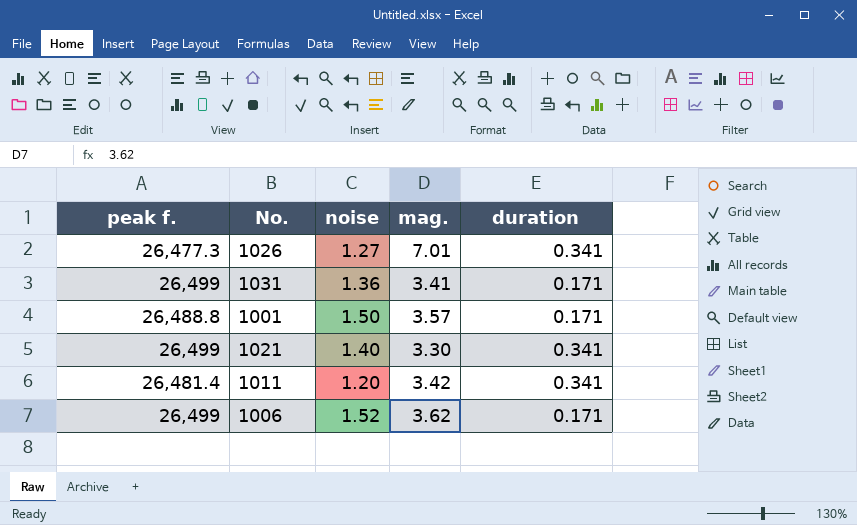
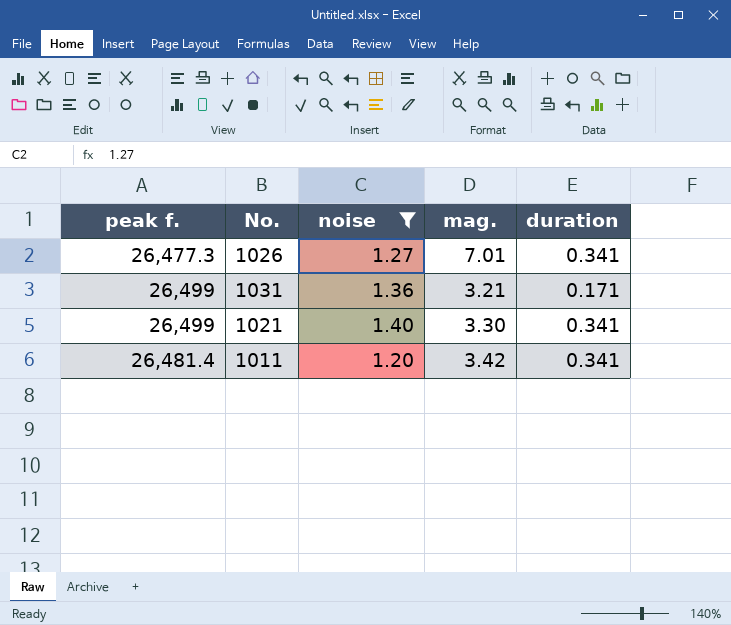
filter: none -> noise <= 1.40
1031 | mag.: 3.41 -> 3.21

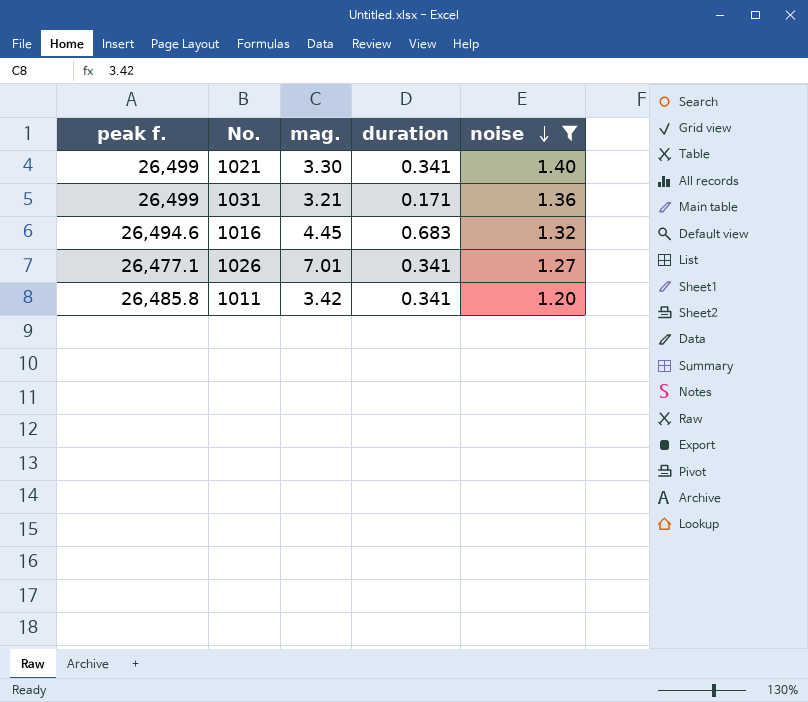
row order: none -> noise descending
column noise | position: 3 -> 5
row 1016: none -> 26,494.6 | 4.45 | 0.683 | 1.32
1026 | peak f.: 26,477.3 -> 26,477.1
1011 | peak f.: 26,481.4 -> 26,485.8

